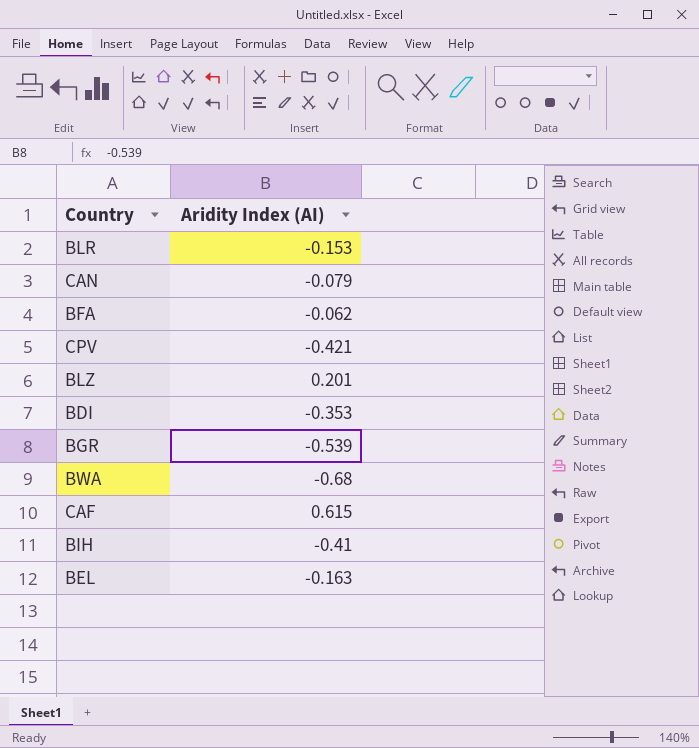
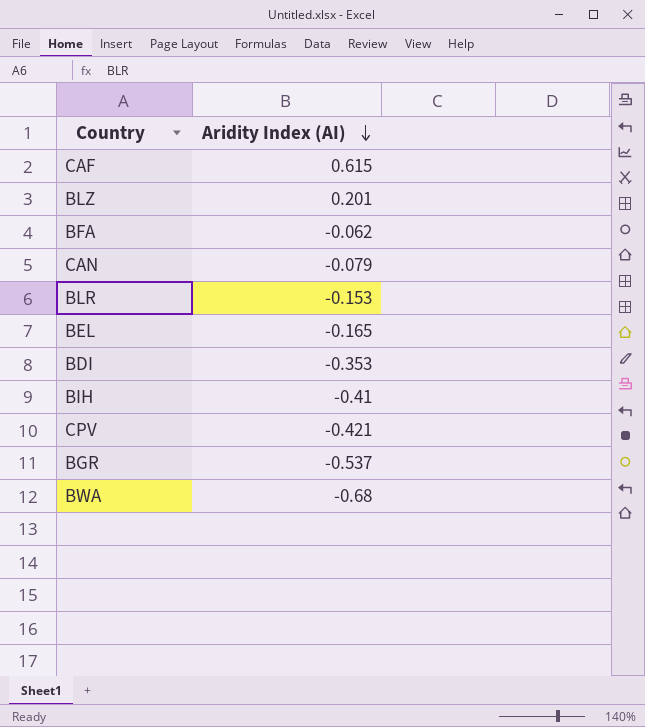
row order: none -> Aridity Index (AI) descending
BEL | Aridity Index (AI): -0.163 -> -0.165
BGR | Aridity Index (AI): -0.539 -> -0.537

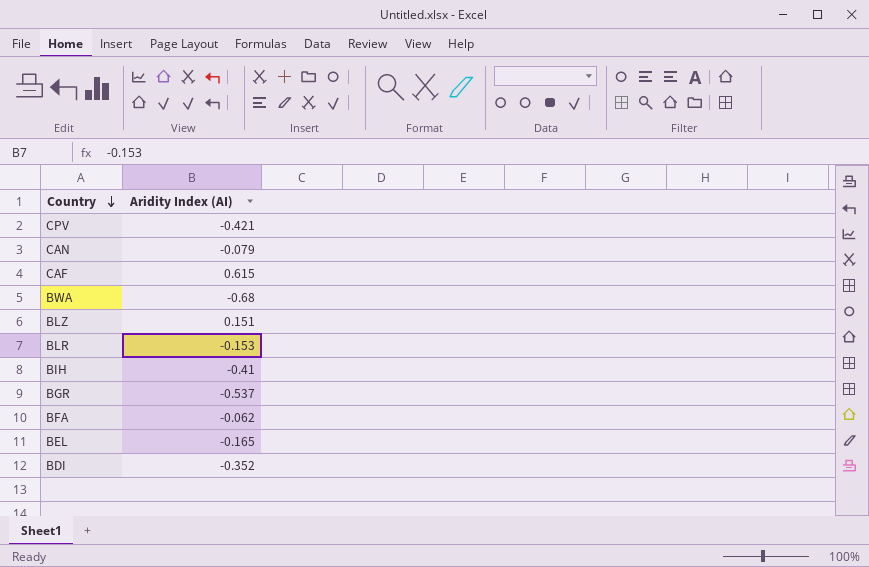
row order: Aridity Index (AI) descending -> Country descending
BLZ | Aridity Index (AI): 0.201 -> 0.151
BDI | Aridity Index (AI): -0.353 -> -0.352

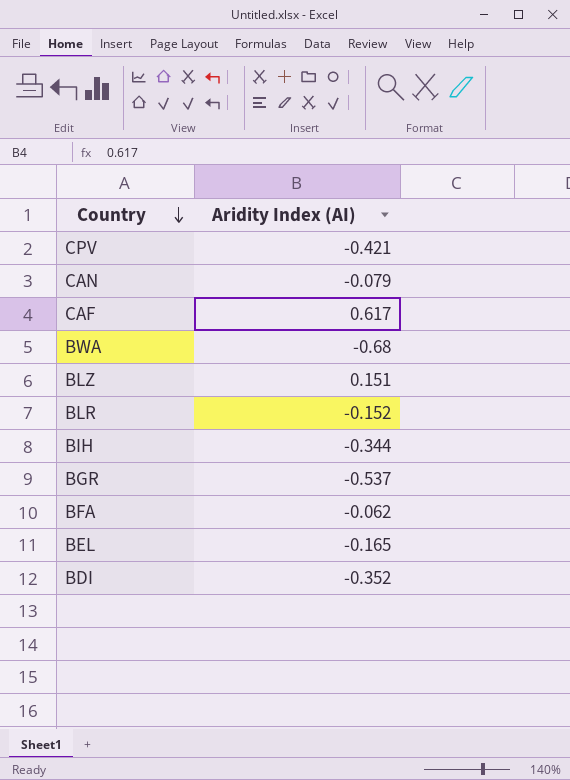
CAF | Aridity Index (AI): 0.615 -> 0.617
BLR | Aridity Index (AI): -0.153 -> -0.152
BIH | Aridity Index (AI): -0.41 -> -0.344

